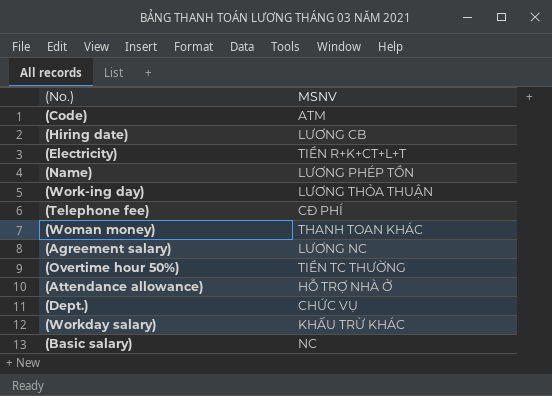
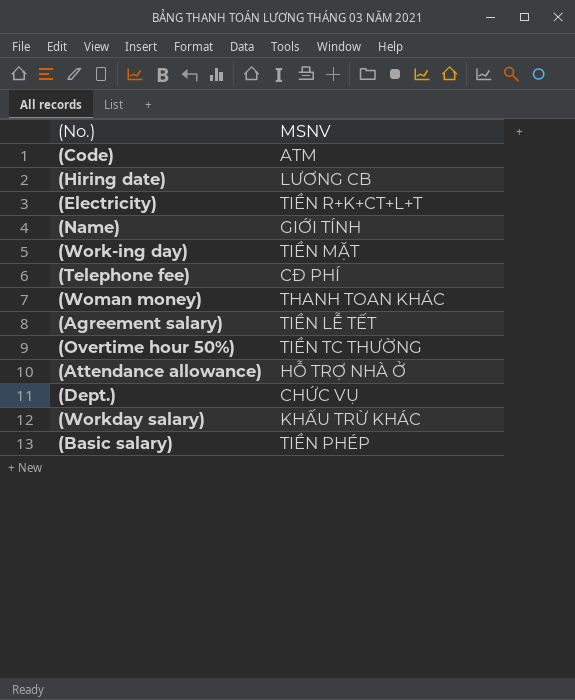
(Name) | MSNV: LƯƠNG PHÉP TỒN -> GIỚI TÍNH
(Work-ing day) | MSNV: LƯƠNG THỎA THUẬN -> TIỀN MẶT
(Agreement salary) | MSNV: LƯƠNG NC -> TIỀN LỄ TẾT
(Basic salary) | MSNV: NC -> TIỀN PHÉP

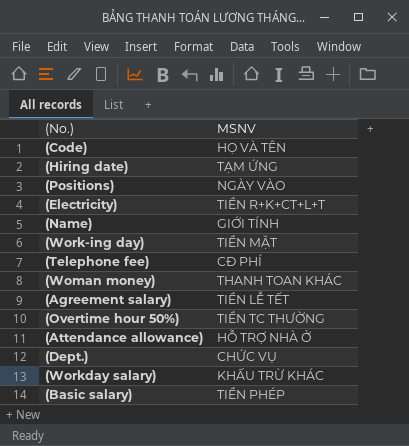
(Code) | MSNV: ATM -> HỌ VÀ TÊN
(Hiring date) | MSNV: LƯƠNG CB -> TẠM ỨNG
row (Positions): none -> NGÀY VÀO

